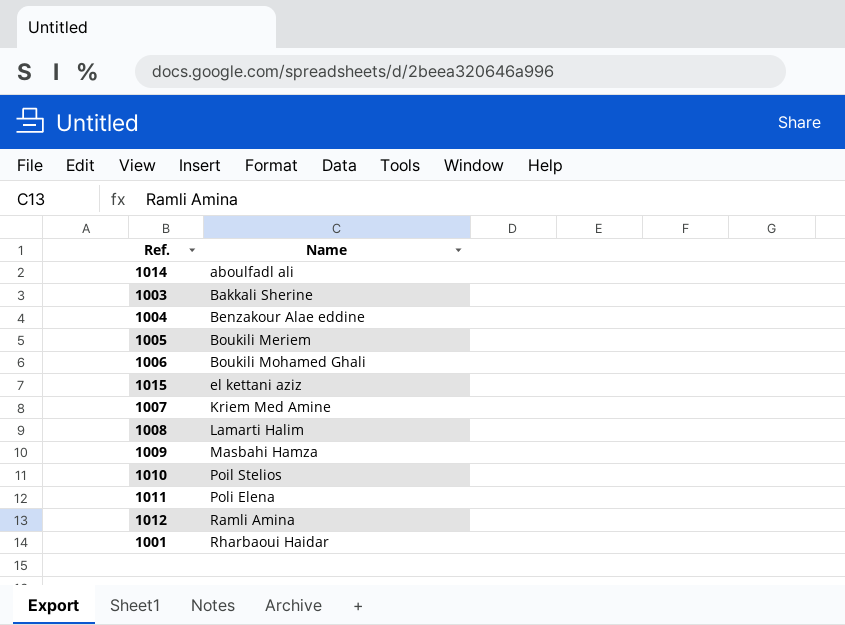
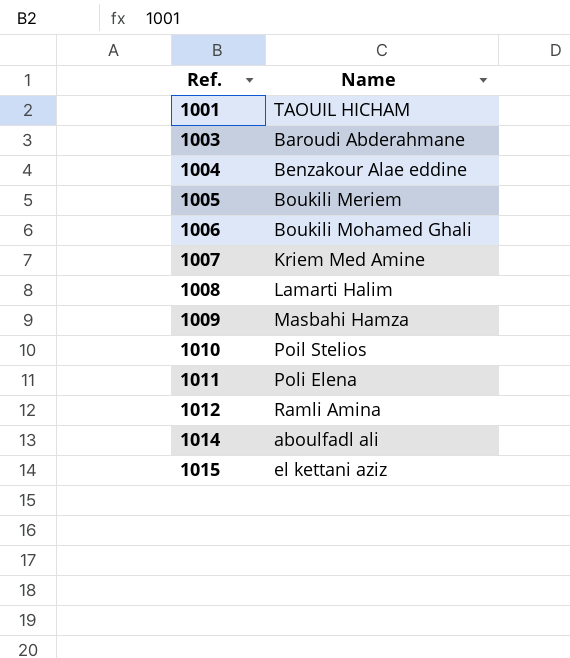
row order: Name ascending -> Ref. ascending
1001 | Name: Rharbaoui Haidar -> TAOUIL HICHAM
1003 | Name: Bakkali Sherine -> Baroudi Abderahmane

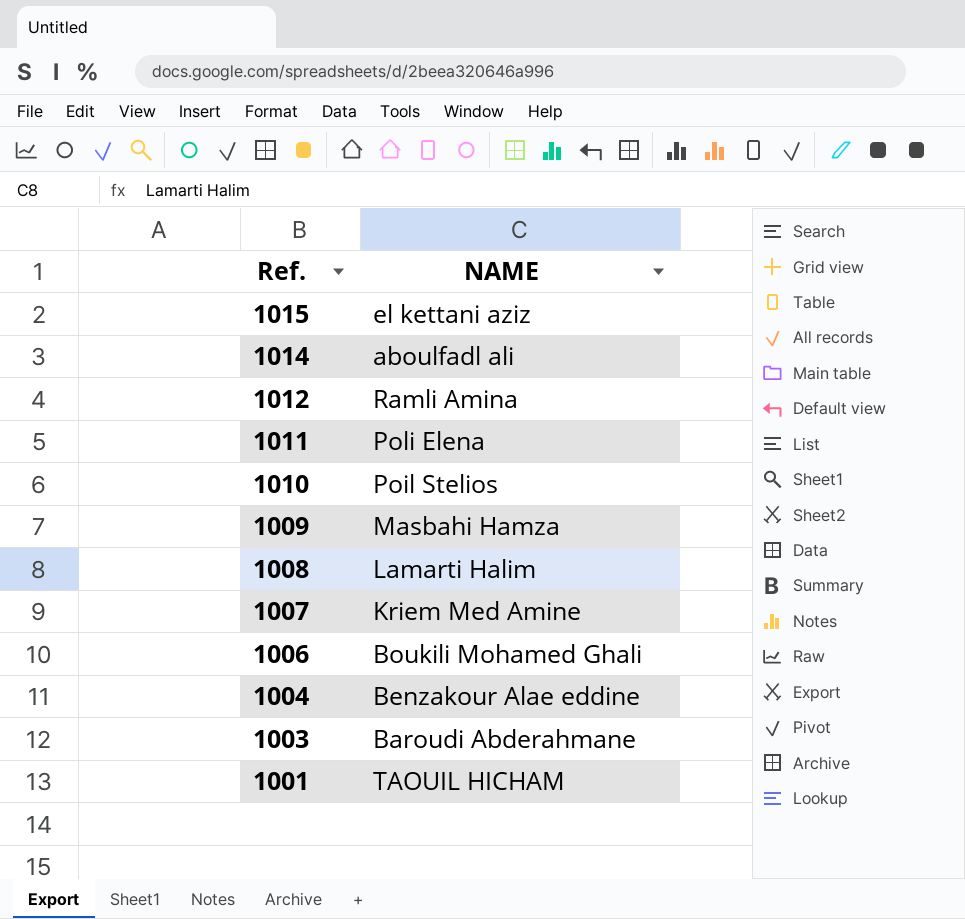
row order: Ref. ascending -> Ref. descending
column name: Name -> NAME
row 1005: Boukili Meriem -> none

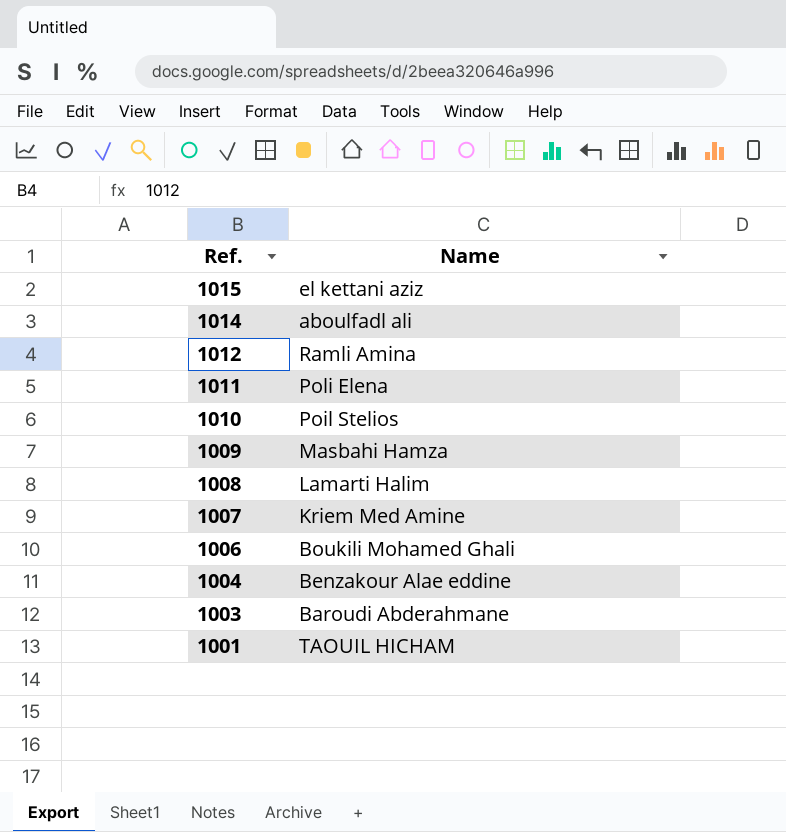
column name: NAME -> Name

